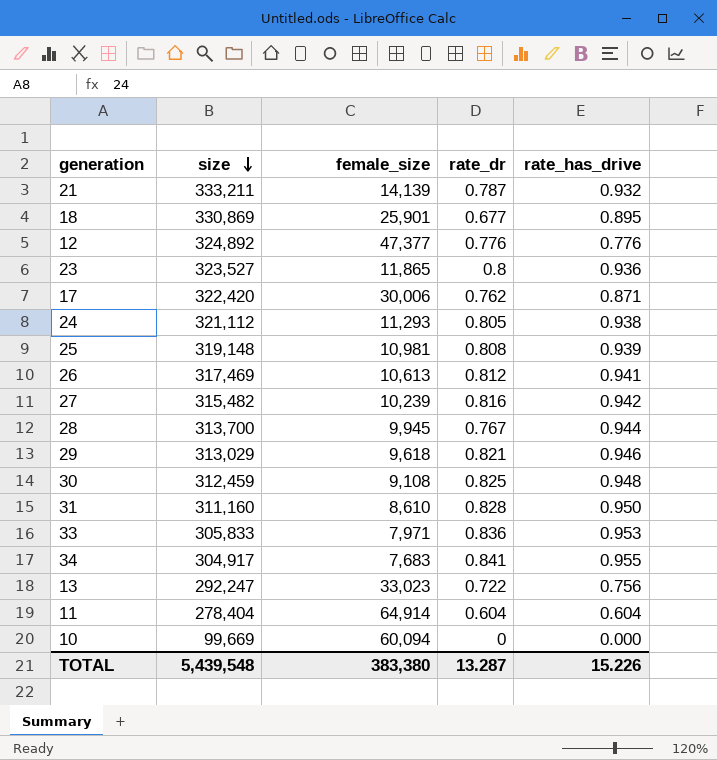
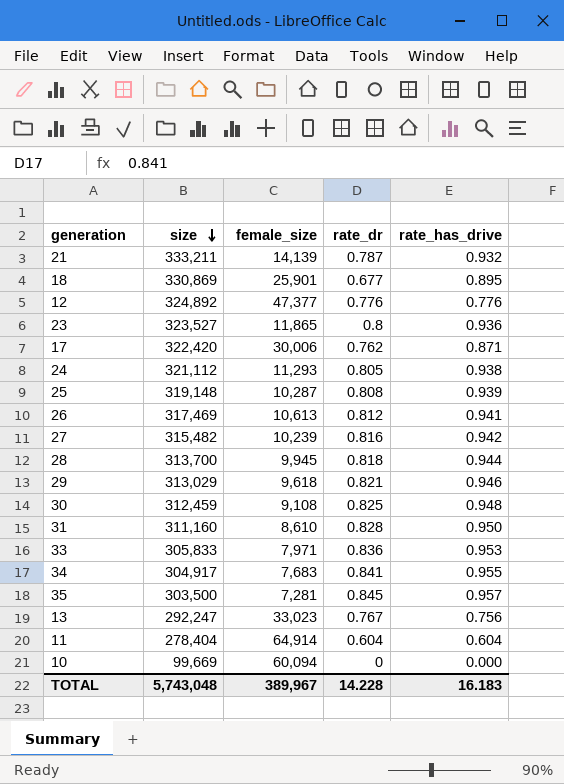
25 | female_size: 10,981 -> 10,287
28 | rate_dr: 0.767 -> 0.818
row 35: none -> 303,500 | 7,281 | 0.845 | 0.957
13 | rate_dr: 0.722 -> 0.767
TOTAL | size: 5,439,548 -> 5,743,048
TOTAL | female_size: 383,380 -> 389,967
TOTAL | rate_dr: 13.287 -> 14.228
TOTAL | rate_has_drive: 15.226 -> 16.183

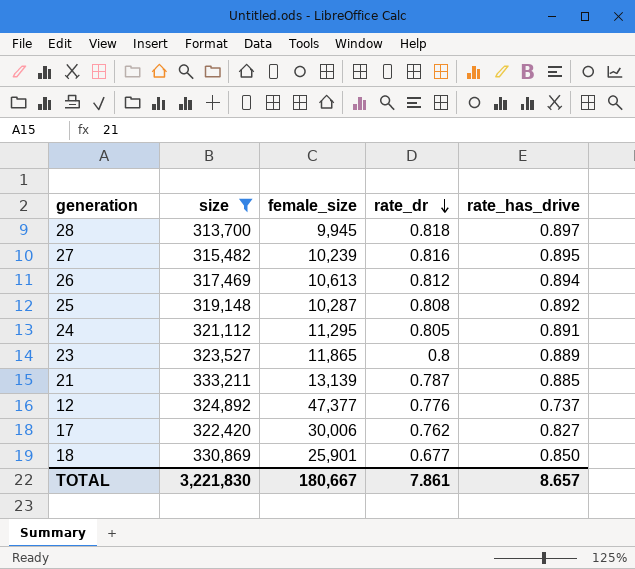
filter: none -> size >= 313,700
row order: size descending -> rate_dr descending
28 | rate_has_drive: 0.944 -> 0.897
27 | rate_has_drive: 0.942 -> 0.895
26 | rate_has_drive: 0.941 -> 0.894
25 | rate_has_drive: 0.939 -> 0.892
24 | female_size: 11,293 -> 11,295
24 | rate_has_drive: 0.938 -> 0.891
23 | rate_has_drive: 0.936 -> 0.889
21 | female_size: 14,139 -> 13,139
21 | rate_has_drive: 0.932 -> 0.885
12 | rate_has_drive: 0.776 -> 0.737
17 | rate_has_drive: 0.871 -> 0.827
18 | rate_has_drive: 0.895 -> 0.850
TOTAL | size: 5,743,048 -> 3,221,830
TOTAL | female_size: 389,967 -> 180,667
TOTAL | rate_dr: 14.228 -> 7.861
TOTAL | rate_has_drive: 16.183 -> 8.657

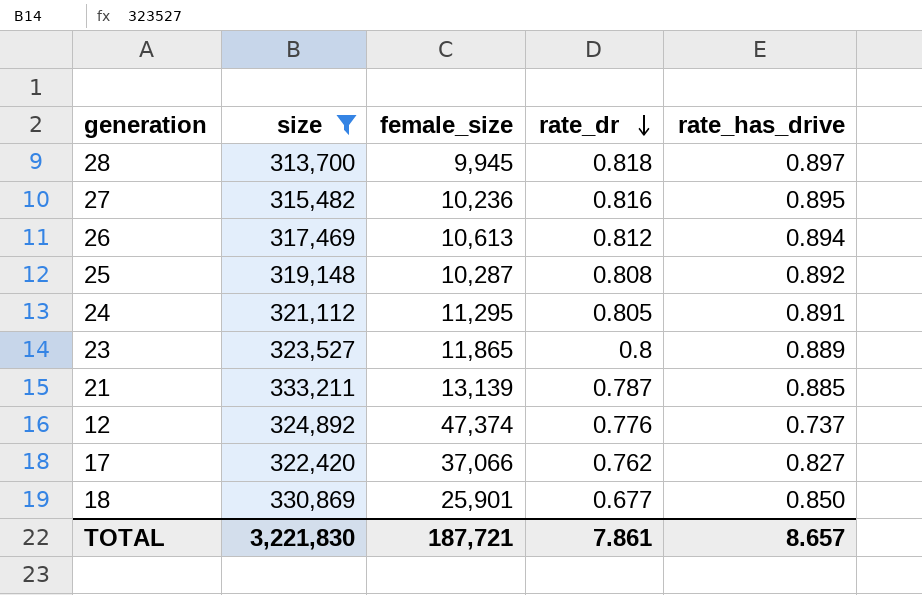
27 | female_size: 10,239 -> 10,236
12 | female_size: 47,377 -> 47,374
17 | female_size: 30,006 -> 37,066
TOTAL | female_size: 180,667 -> 187,721

